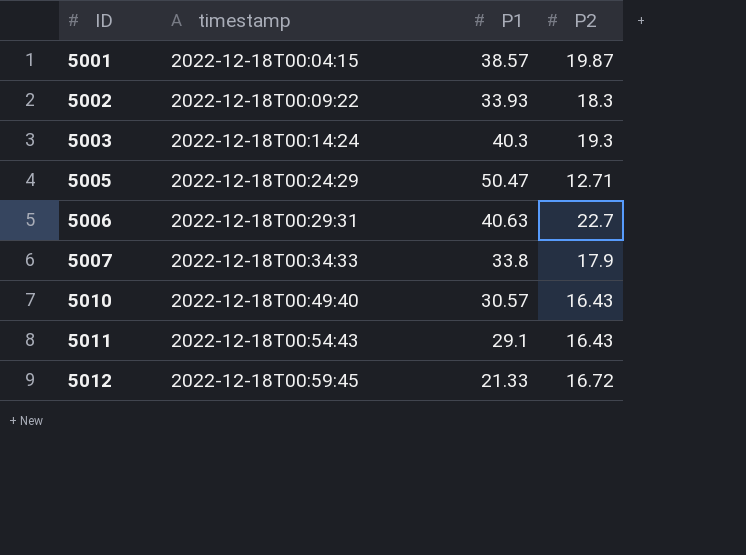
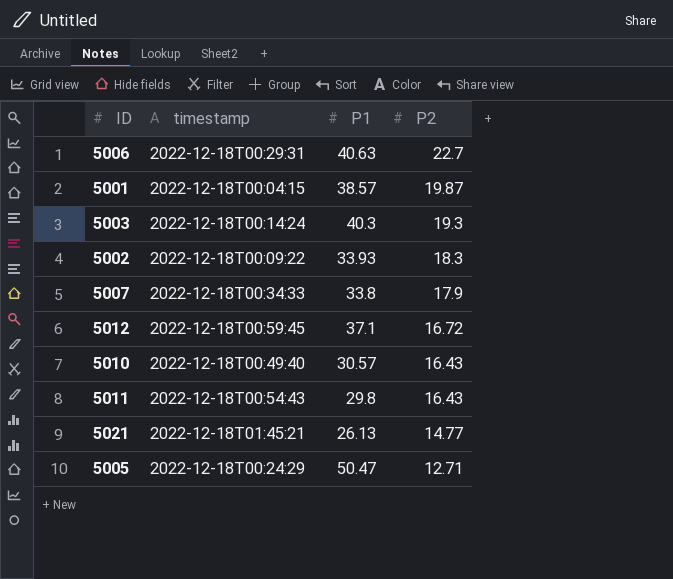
row order: ID ascending -> P2 descending
5012 | P1: 21.33 -> 37.1
5011 | P1: 29.1 -> 29.8
row 5021: none -> 2022-12-18T01:45:21 | 26.13 | 14.77

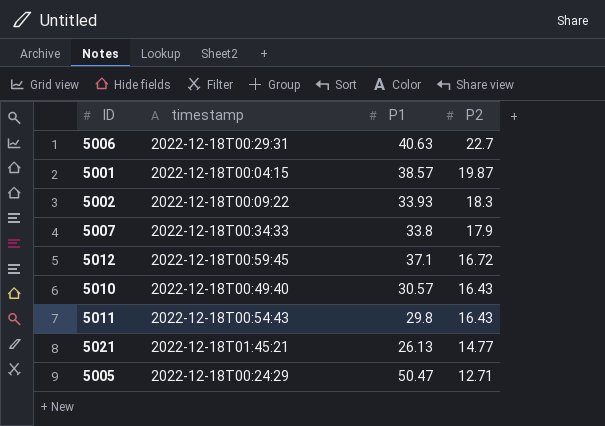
row 5003: 2022-12-18T00:14:24 | 40.3 | 19.3 -> none

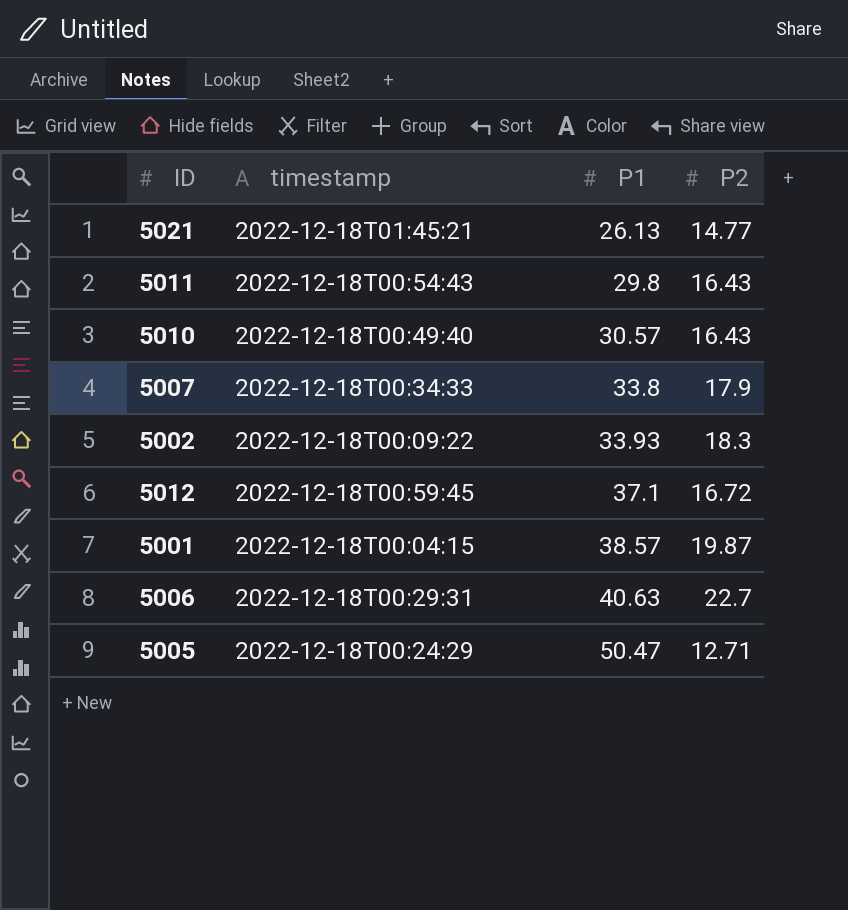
row order: P2 descending -> P1 ascending

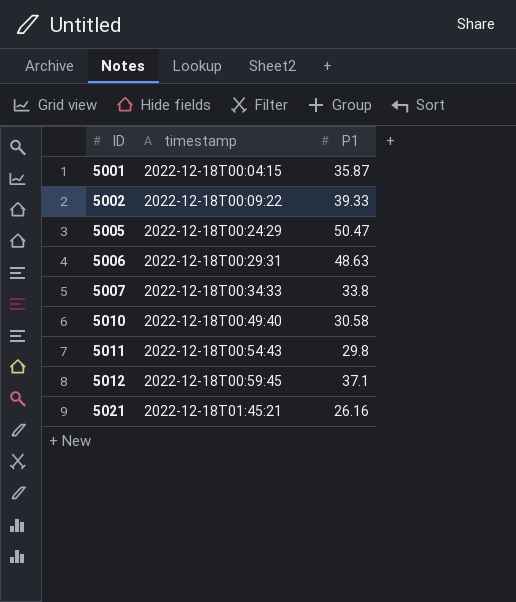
row order: P1 ascending -> ID ascending
column P2 | position: 4 -> none
5001 | P1: 38.57 -> 35.87
5002 | P1: 33.93 -> 39.33
5006 | P1: 40.63 -> 48.63
5010 | P1: 30.57 -> 30.58
5021 | P1: 26.13 -> 26.16

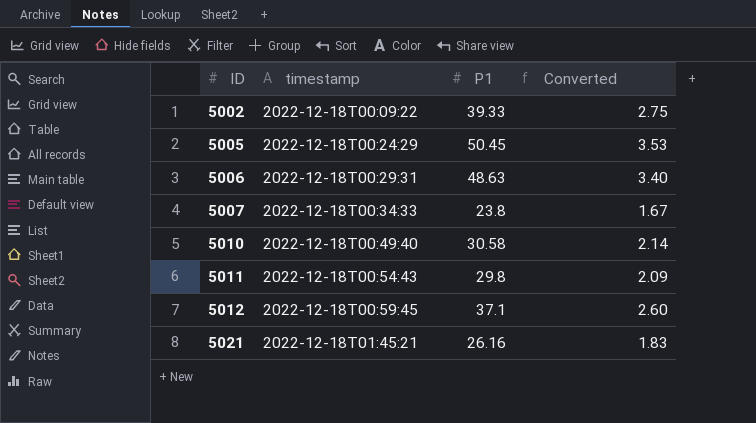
column Converted | formula: none -> [P1] * 0.07
row 5001: 2022-12-18T00:04:15 | 35.87 -> none
5005 | P1: 50.47 -> 50.45
5007 | P1: 33.8 -> 23.8

